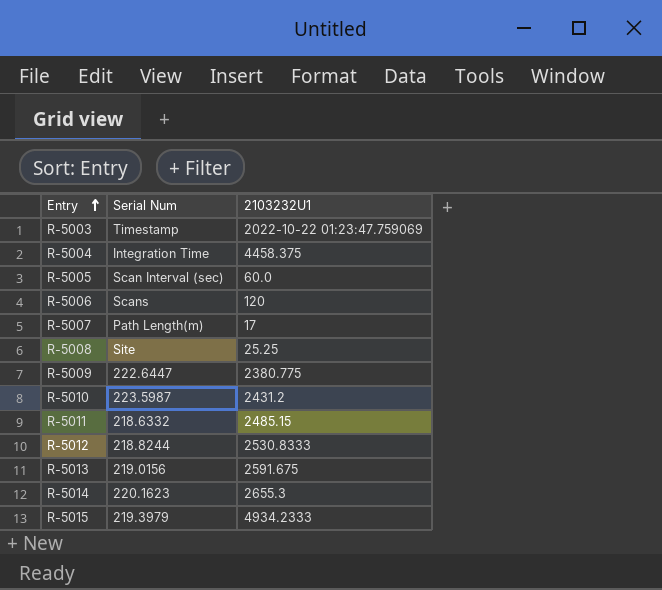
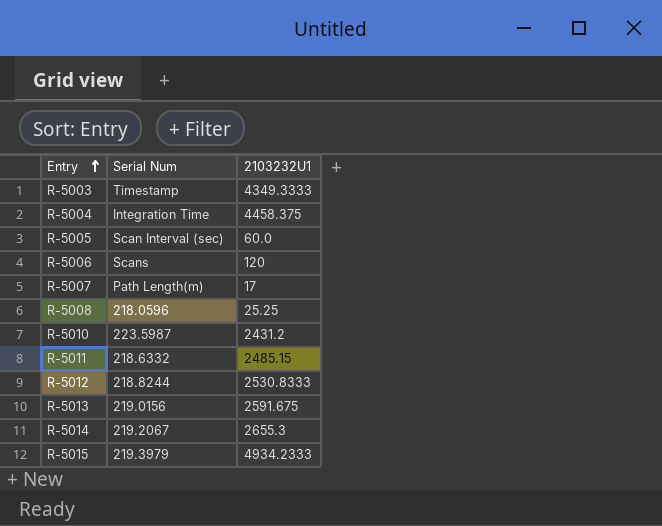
row R-5009: 222.6447 | 2380.775 -> none
R-5003 | 2103232U1: 2022-10-22 01:23:47.759069 -> 4349.3333
R-5008 | Serial Num: Site -> 218.0596
R-5014 | Serial Num: 220.1623 -> 219.2067

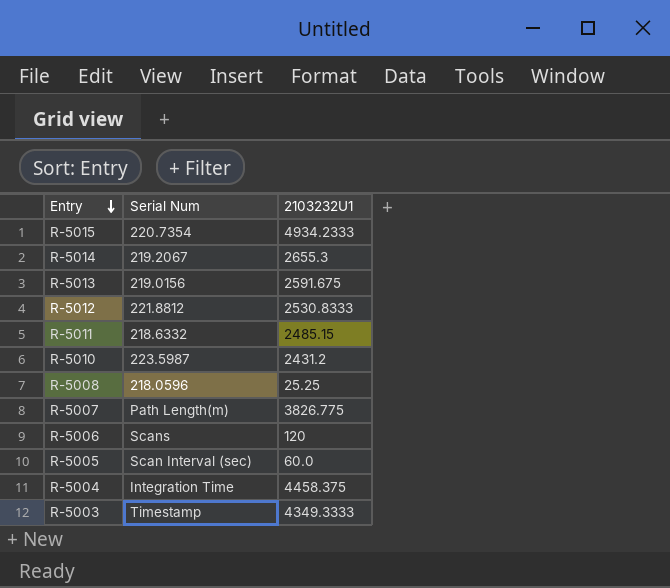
row order: Entry ascending -> Entry descending
R-5015 | Serial Num: 219.3979 -> 220.7354
R-5012 | Serial Num: 218.8244 -> 221.8812
R-5007 | 2103232U1: 17 -> 3826.775

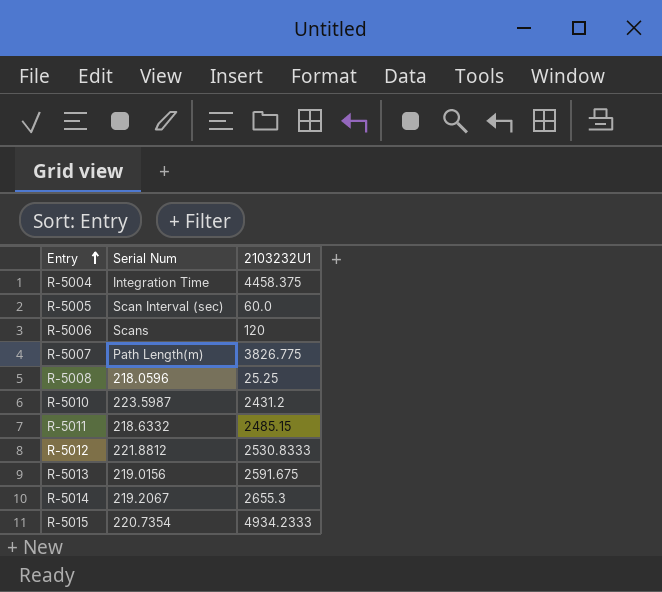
row order: Entry descending -> Entry ascending
row R-5003: Timestamp | 4349.3333 -> none

